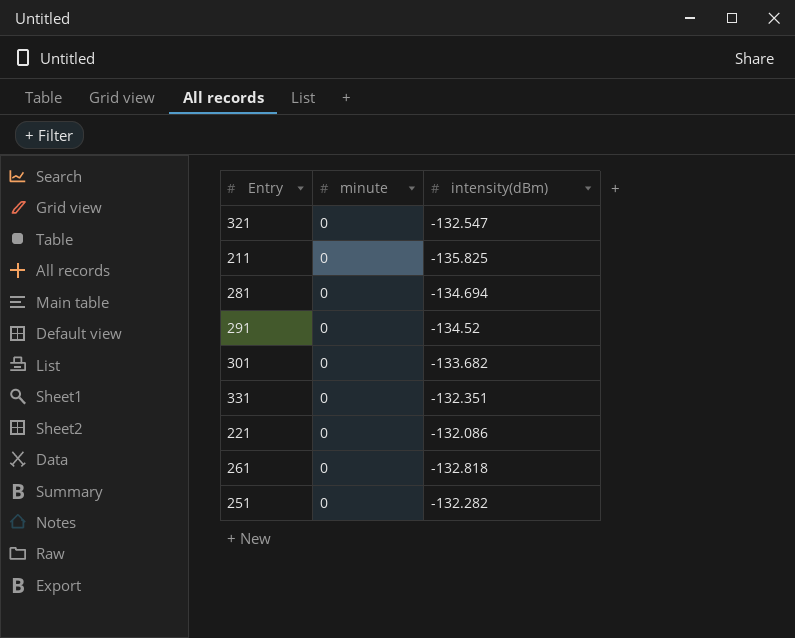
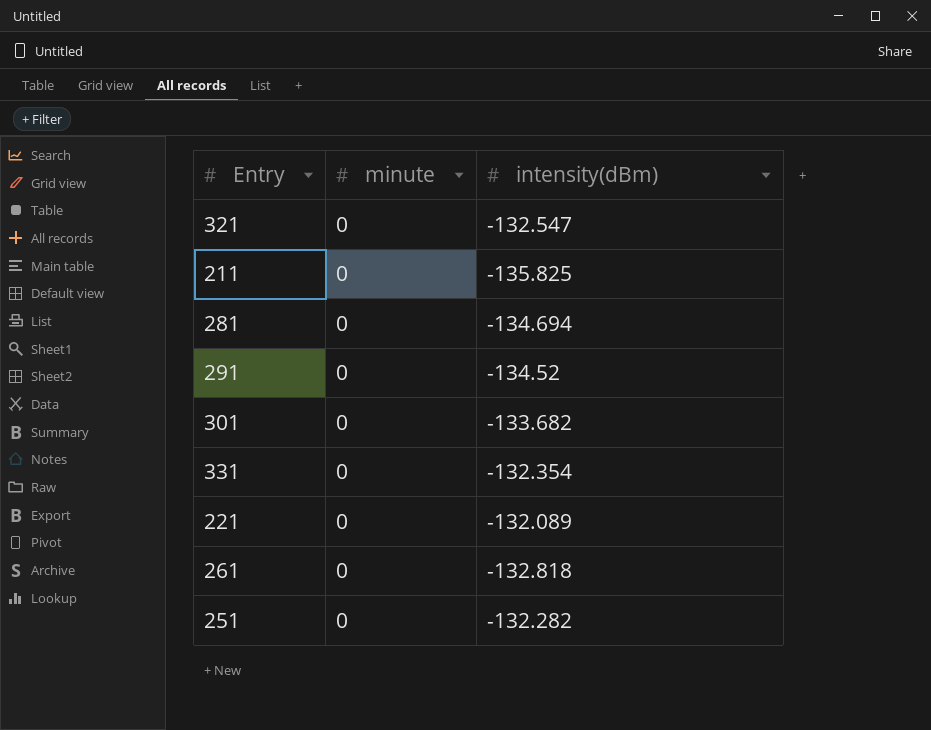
331 | intensity(dBm): -132.351 -> -132.354
221 | intensity(dBm): -132.086 -> -132.089

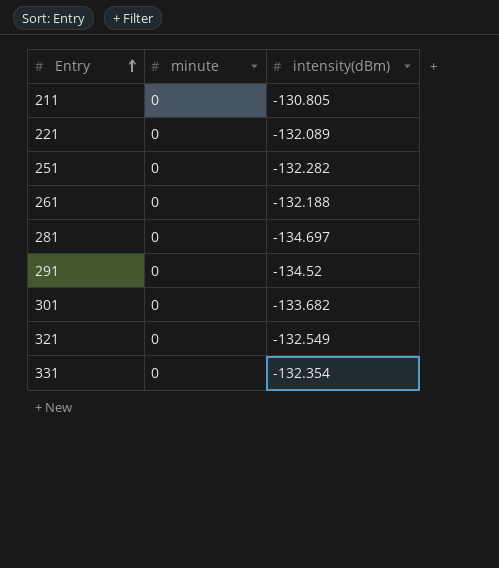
row order: none -> Entry ascending
211 | intensity(dBm): -135.825 -> -130.805
261 | intensity(dBm): -132.818 -> -132.188
281 | intensity(dBm): -134.694 -> -134.697
321 | intensity(dBm): -132.547 -> -132.549

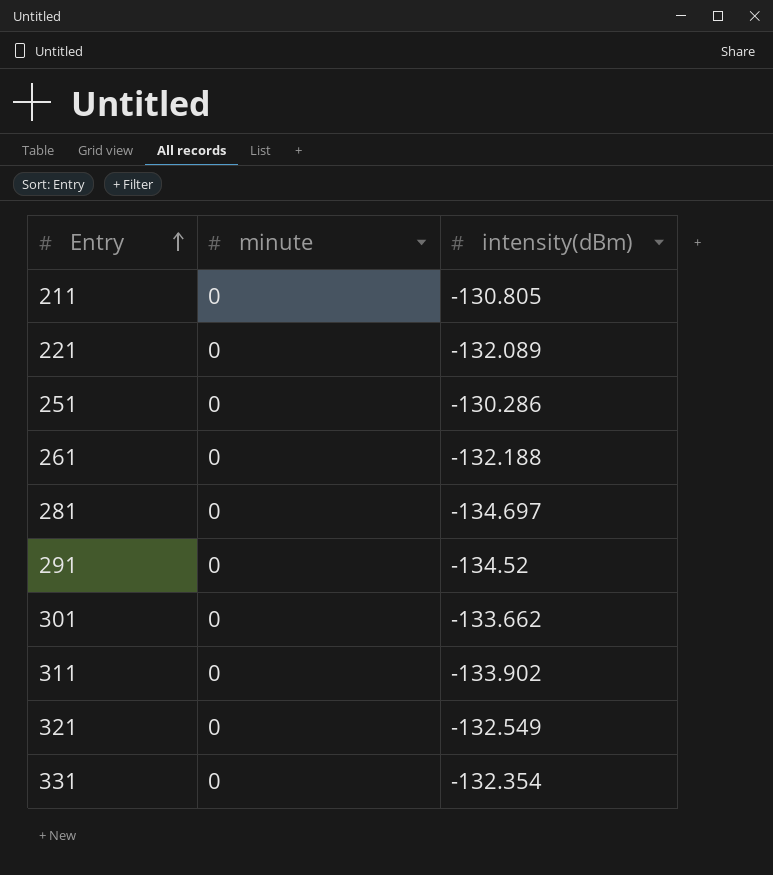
251 | intensity(dBm): -132.282 -> -130.286
301 | intensity(dBm): -133.682 -> -133.662
row 311: none -> 0 | -133.902

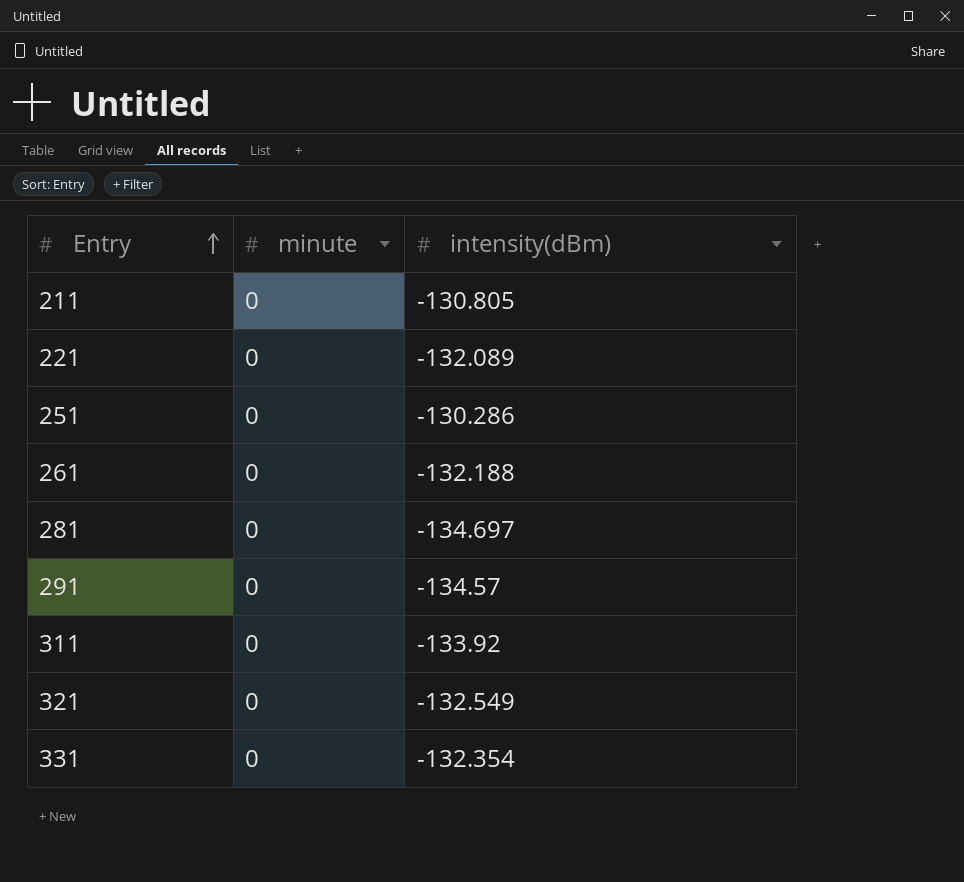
row 301: 0 | -133.662 -> none
291 | intensity(dBm): -134.52 -> -134.57
311 | intensity(dBm): -133.902 -> -133.92

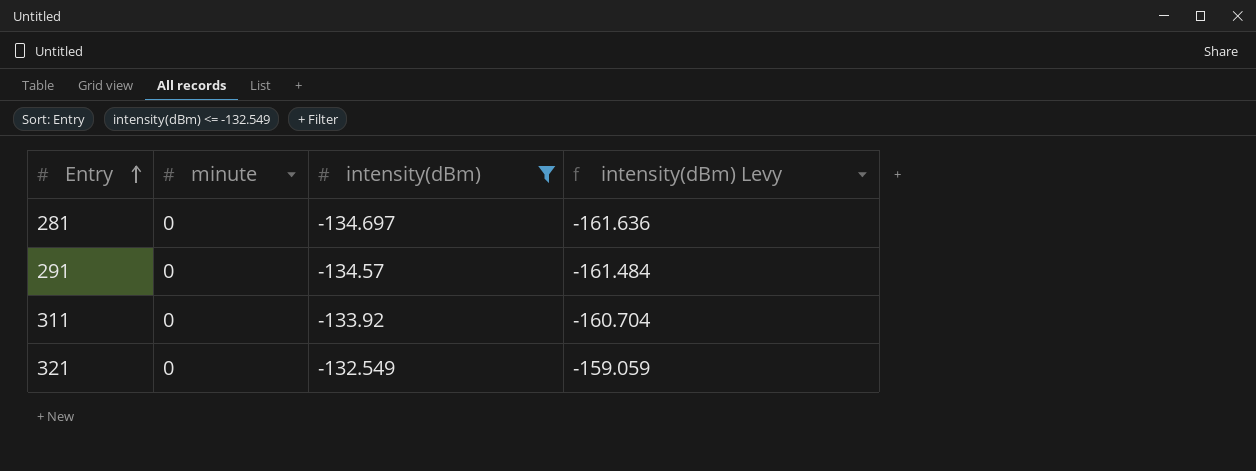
filter: none -> intensity(dBm) <= -132.549
column intensity(dBm) Levy | formula: none -> [intensity(dBm)] * 1.2

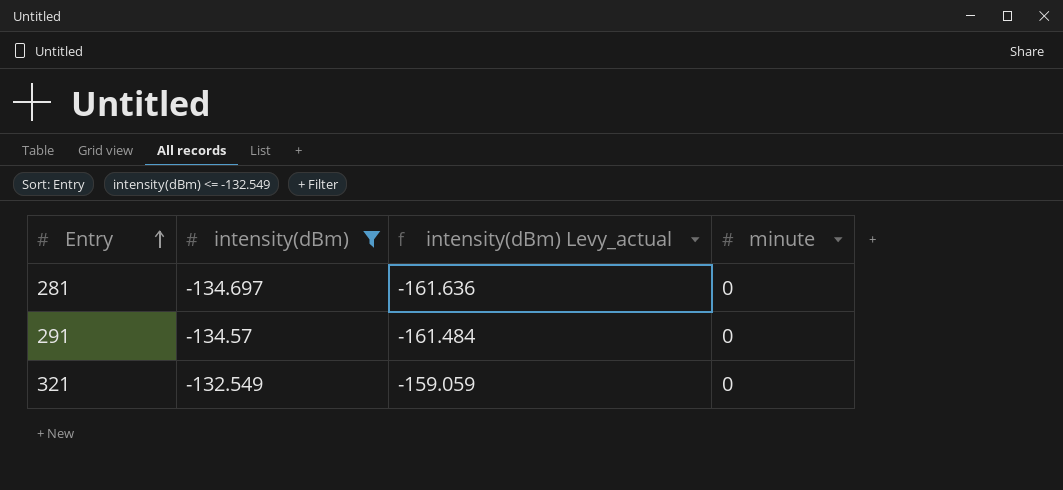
column name: intensity(dBm) Levy -> intensity(dBm) Levy_actual
column minute | position: 2 -> 4
row 311: 0 | -133.92 | -160.704 -> none

